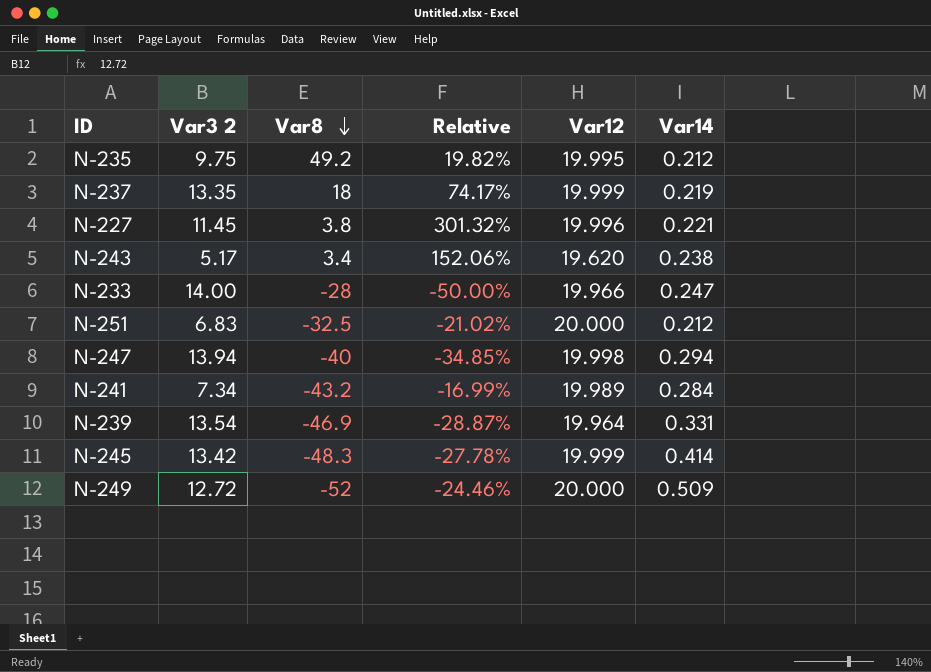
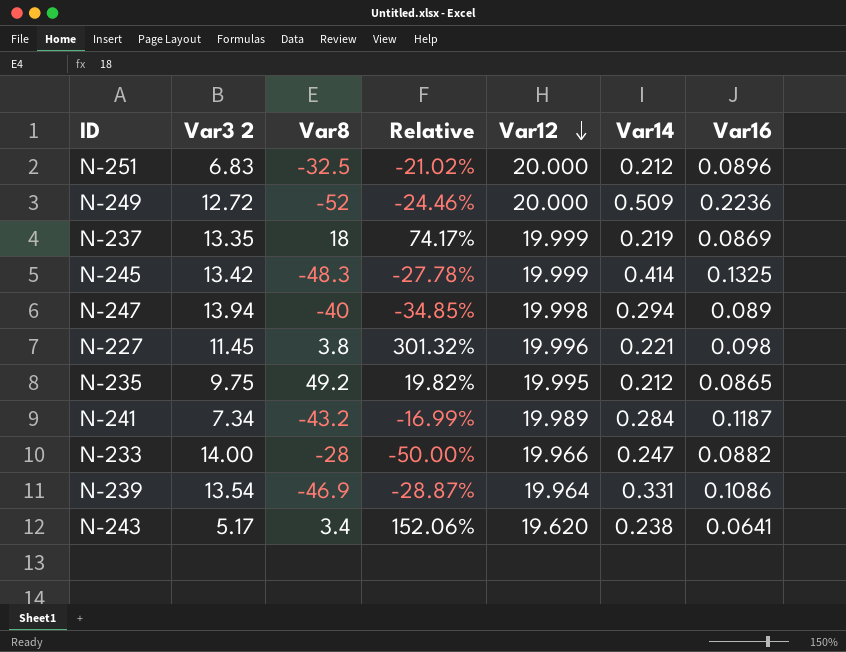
row order: Var8 descending -> Var12 descending
column Var16 | position: none -> 7

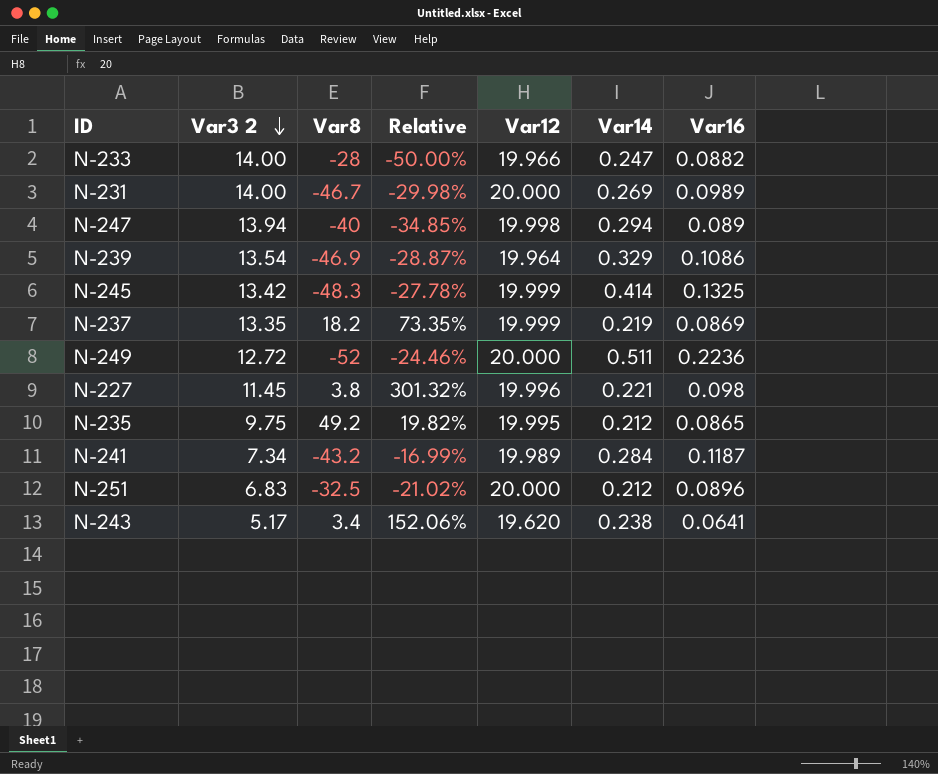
row order: Var12 descending -> Var3 2 descending
row N-231: none -> 14.00 | -46.7 | -29.98% | 20.000 | 0.269 | 0.0989
N-239 | Var14: 0.331 -> 0.329
N-237 | Var8: 18 -> 18.2
N-237 | Relative: 74.17% -> 73.35%
N-249 | Var14: 0.509 -> 0.511

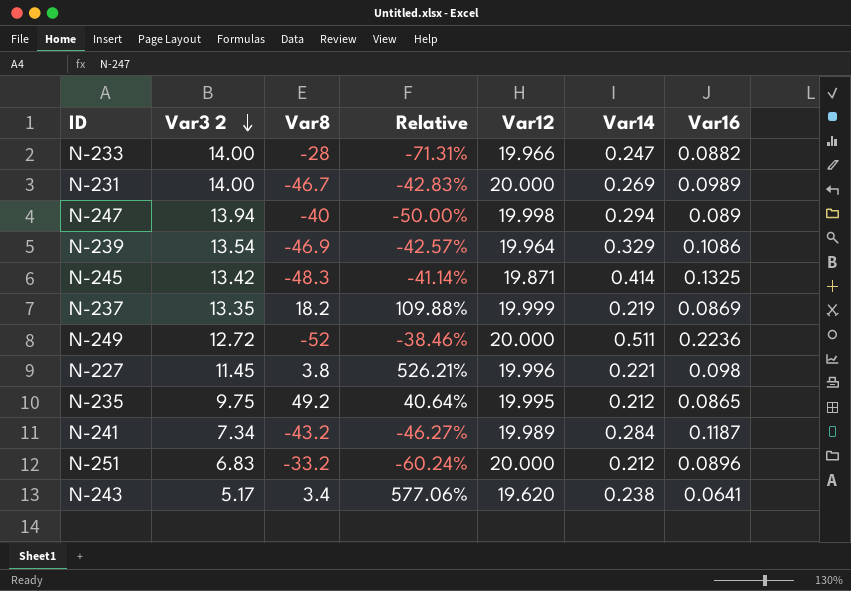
column Relative | formula: [Var3 2] / [Var8] -> [Var12] / [Var8]
N-245 | Var12: 19.999 -> 19.871
N-251 | Var8: -32.5 -> -33.2

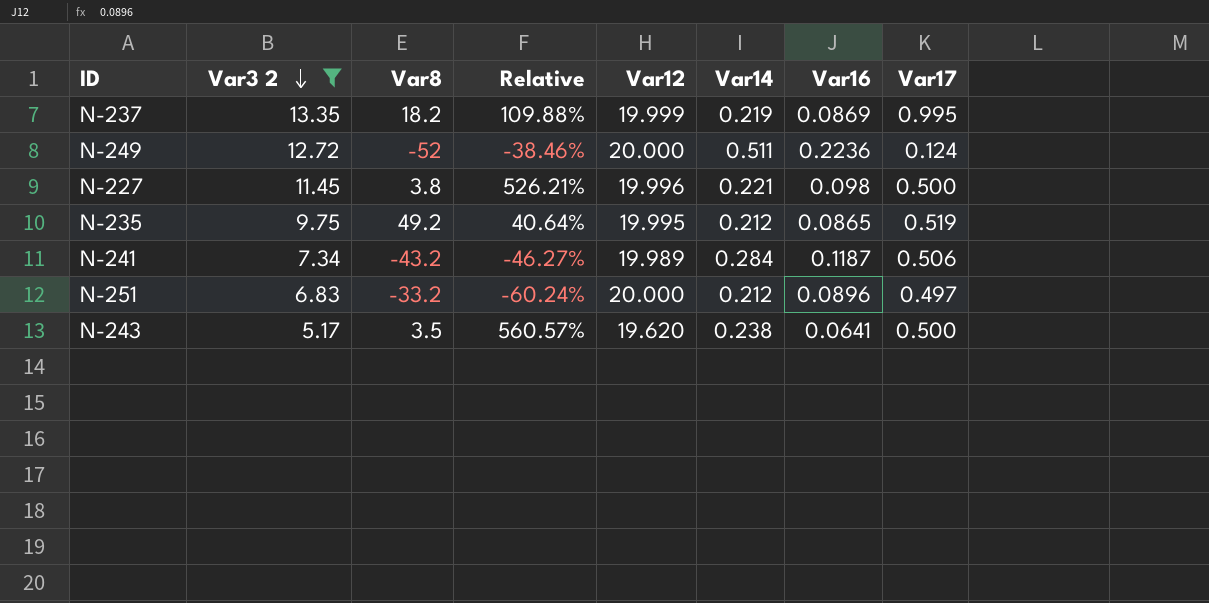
filter: none -> Var3 2 <= 13.35
column Var17 | position: none -> 8
N-243 | Var8: 3.4 -> 3.5
N-243 | Relative: 577.06% -> 560.57%

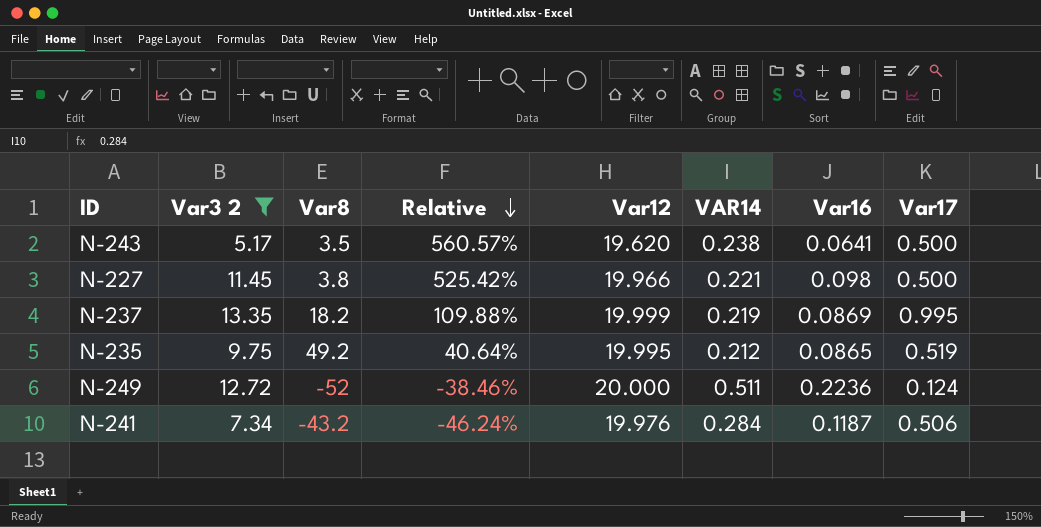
row order: Var3 2 descending -> Relative descending
column name: Var14 -> VAR14
row N-251: 6.83 | -33.2 | -60.24% | 20.000 | 0.212 | 0.0896 | 0.497 -> none
N-227 | Relative: 526.21% -> 525.42%
N-227 | Var12: 19.996 -> 19.966
N-241 | Relative: -46.27% -> -46.24%
N-241 | Var12: 19.989 -> 19.976

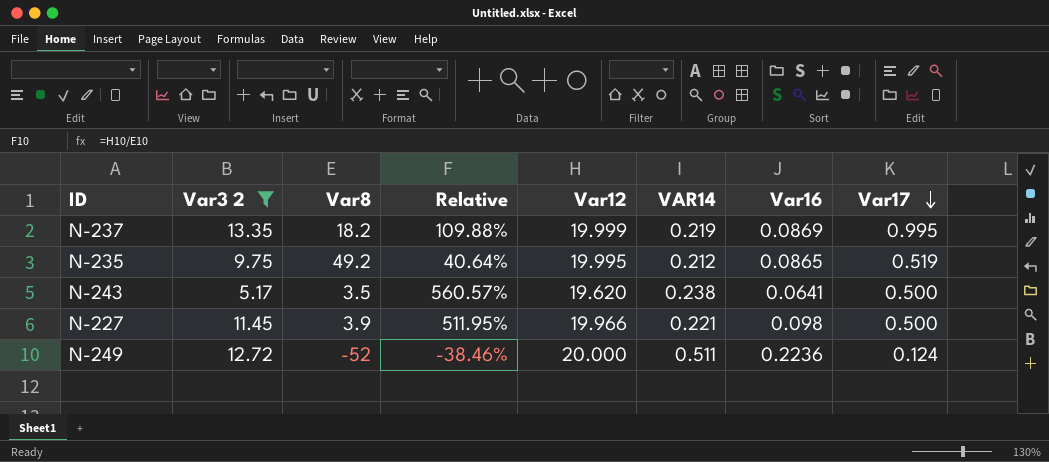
row order: Relative descending -> Var17 descending
row N-241: 7.34 | -43.2 | -46.24% | 19.976 | 0.284 | 0.1187 | 0.506 -> none
N-227 | Var8: 3.8 -> 3.9
N-227 | Relative: 525.42% -> 511.95%

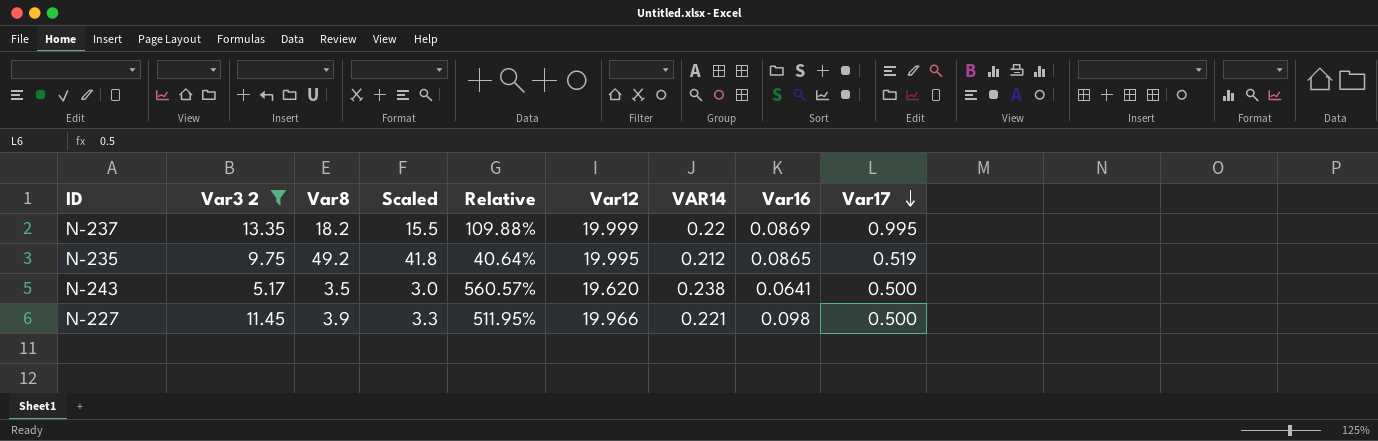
column Scaled | formula: none -> [Var8] * 0.85
row N-249: 12.72 | -52 | -38.46% | 20.000 | 0.511 | 0.2236 | 0.124 -> none
N-237 | VAR14: 0.219 -> 0.22

